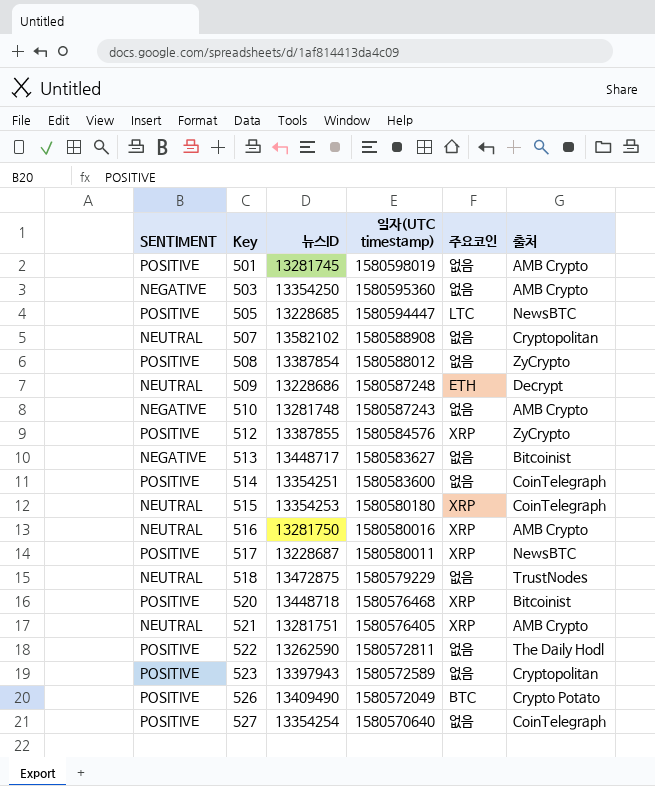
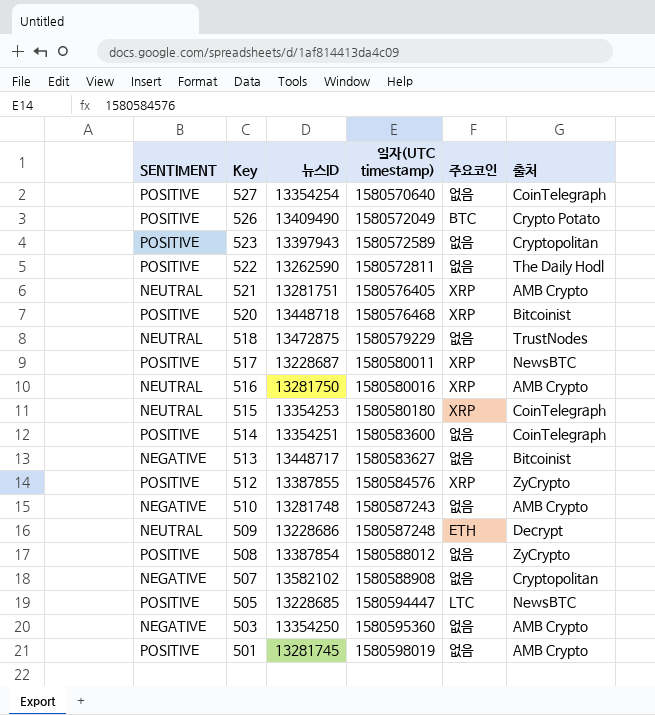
row order: Key ascending -> Key descending
507 | SENTIMENT: NEUTRAL -> NEGATIVE

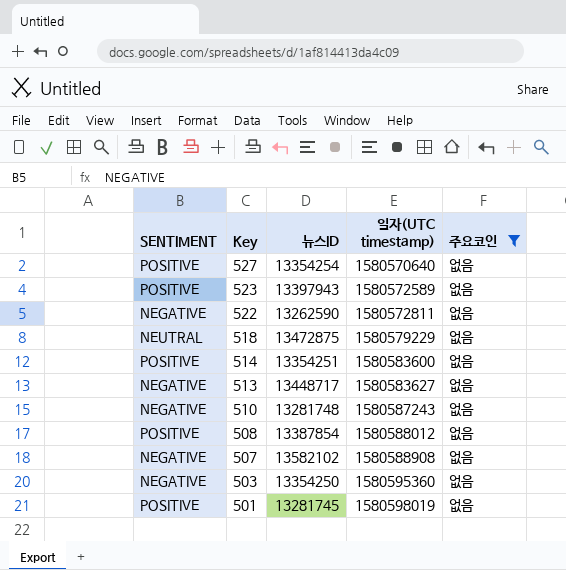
filter: none -> 주요코인 = 없음
column 출처 | position: 6 -> none
522 | SENTIMENT: POSITIVE -> NEGATIVE

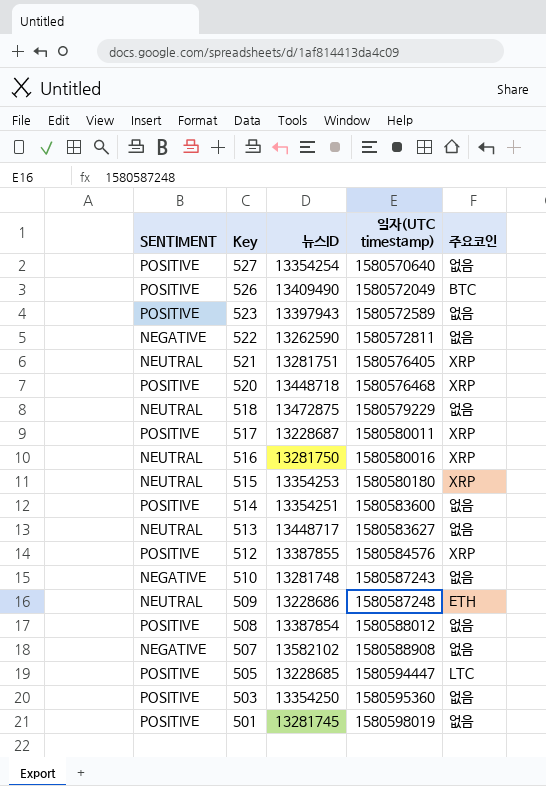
filter: 주요코인 = 없음 -> none
513 | SENTIMENT: NEGATIVE -> NEUTRAL
503 | SENTIMENT: NEGATIVE -> POSITIVE

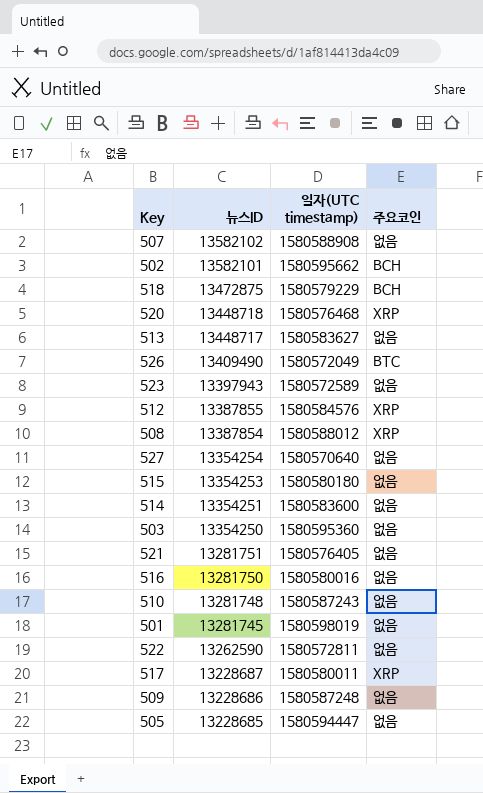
row order: Key descending -> 뉴스ID descending
column SENTIMENT | position: 1 -> none
row 502: none -> 13582101 | 1580595662 | BCH
518 | 주요코인: 없음 -> BCH
508 | 주요코인: 없음 -> XRP
515 | 주요코인: XRP -> 없음
521 | 주요코인: XRP -> 없음
516 | 주요코인: XRP -> 없음
509 | 주요코인: ETH -> 없음
505 | 주요코인: LTC -> 없음

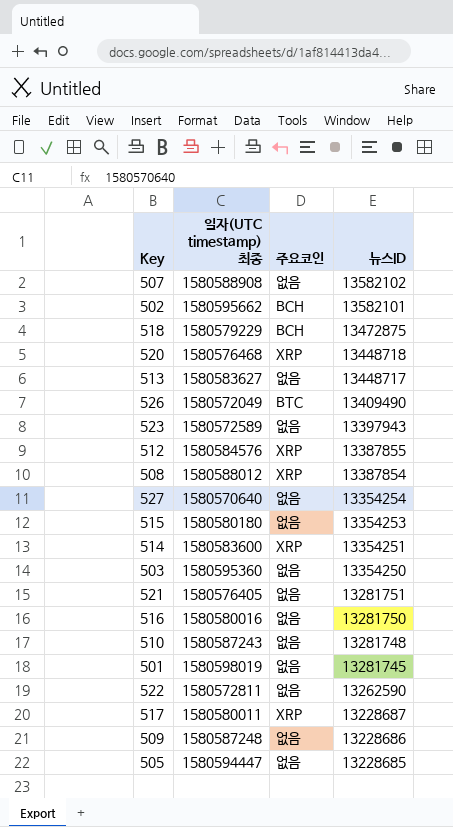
column name: 일자(UTC timestamp) -> 일자(UTC timestamp) 최종
column 뉴스ID | position: 2 -> 4
514 | 주요코인: 없음 -> XRP

